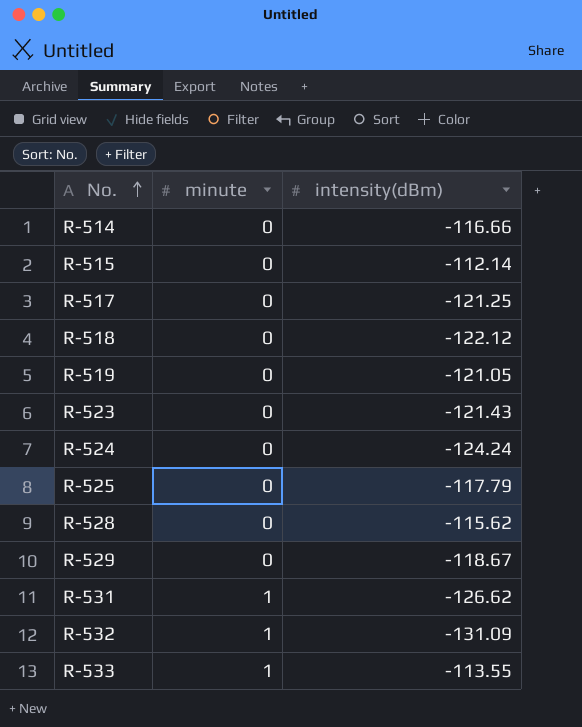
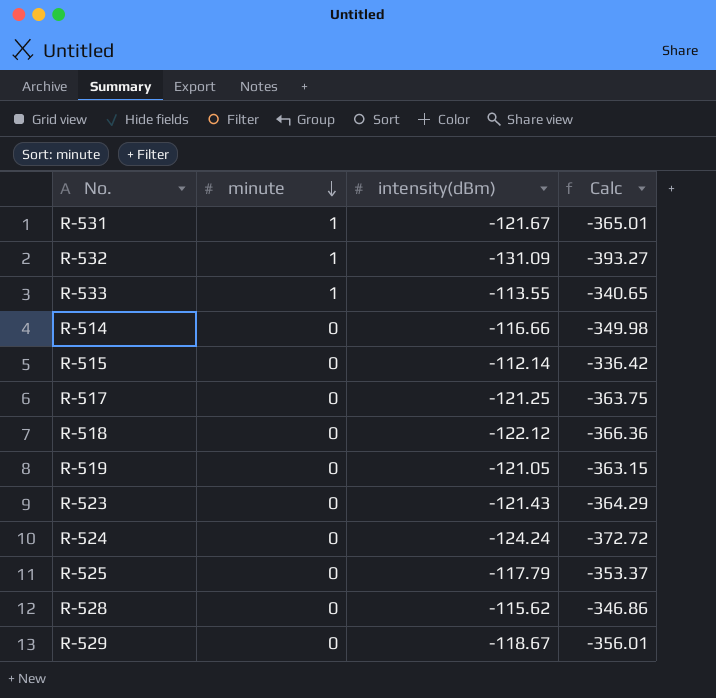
row order: No. ascending -> minute descending
column Calc | formula: none -> [intensity(dBm)] * 3
R-531 | intensity(dBm): -126.62 -> -121.67

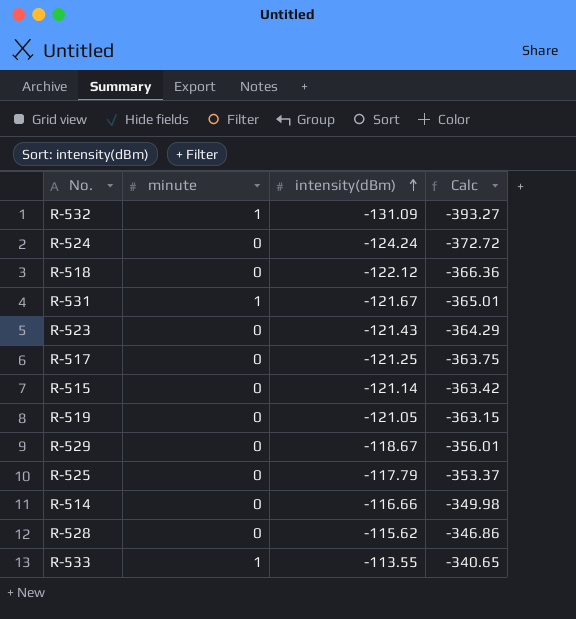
row order: minute descending -> intensity(dBm) ascending
R-515 | intensity(dBm): -112.14 -> -121.14
R-515 | Calc: -336.42 -> -363.42

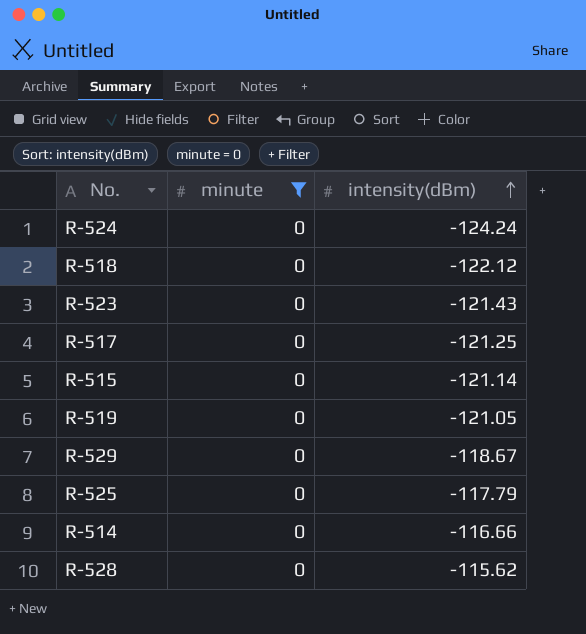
filter: none -> minute = 0
column Calc | formula: [intensity(dBm)] * 3 -> none

